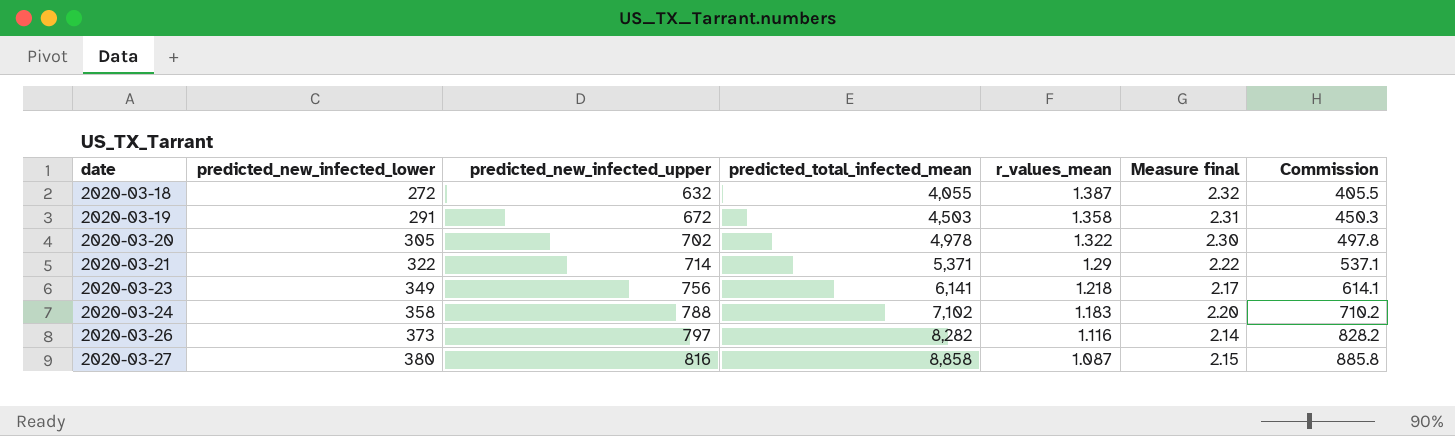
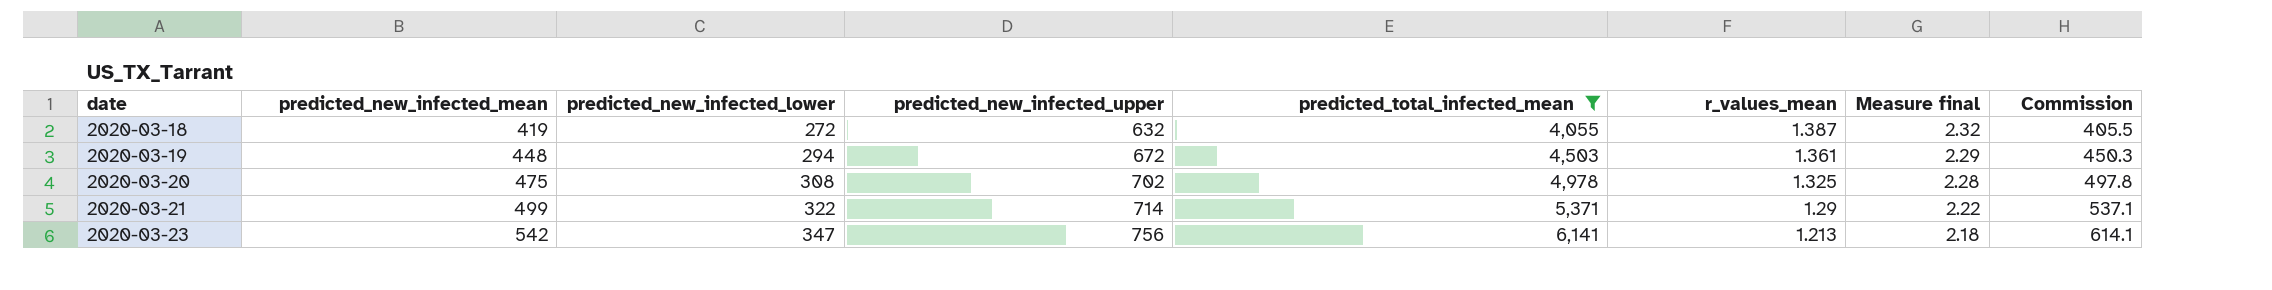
filter: none -> predicted_total_infected_mean <= 6,141
column predicted_new_infected_mean | position: none -> 2
2020-03-19 | predicted_new_infected_lower: 291 -> 294
2020-03-19 | r_values_mean: 1.358 -> 1.361
2020-03-19 | Measure final: 2.31 -> 2.29
2020-03-20 | predicted_new_infected_lower: 305 -> 308
2020-03-20 | r_values_mean: 1.322 -> 1.325
2020-03-20 | Measure final: 2.30 -> 2.28
2020-03-23 | predicted_new_infected_lower: 349 -> 347
2020-03-23 | r_values_mean: 1.218 -> 1.213
2020-03-23 | Measure final: 2.17 -> 2.18

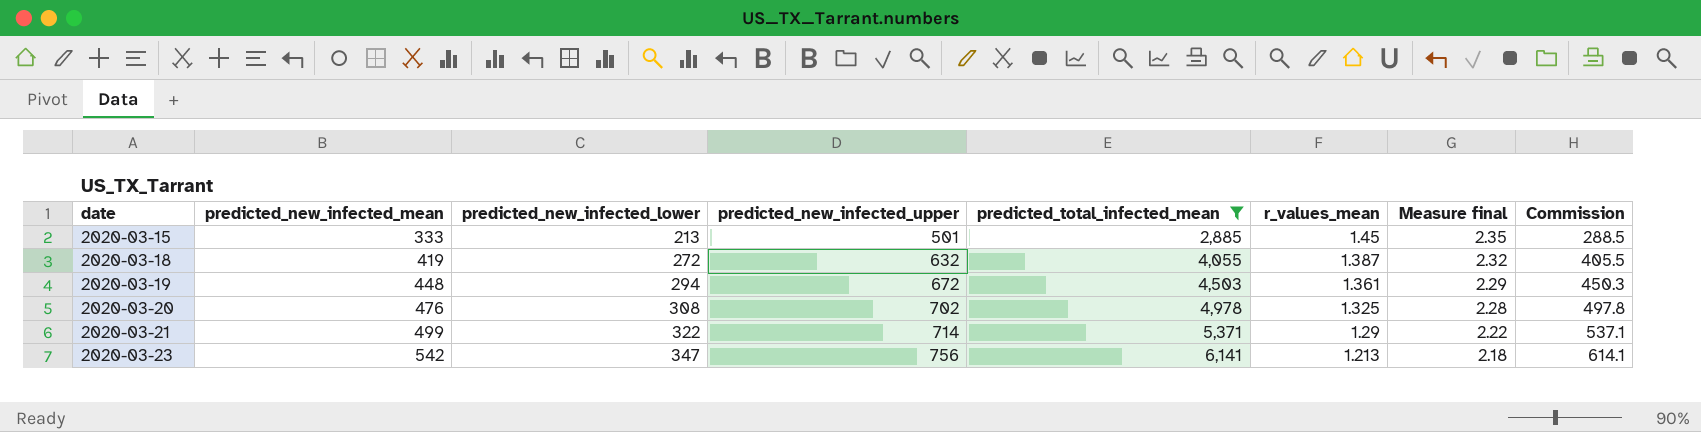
row 2020-03-15: none -> 333 | 213 | 501 | 2,885 | 1.45 | 2.35 | 288.5
2020-03-20 | predicted_new_infected_mean: 475 -> 476

